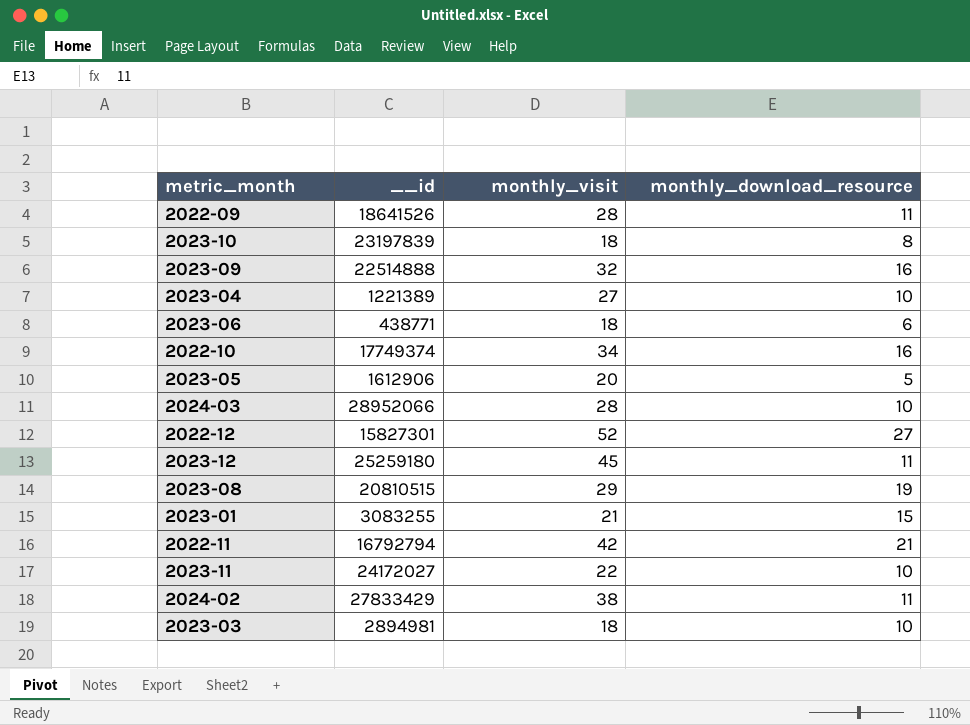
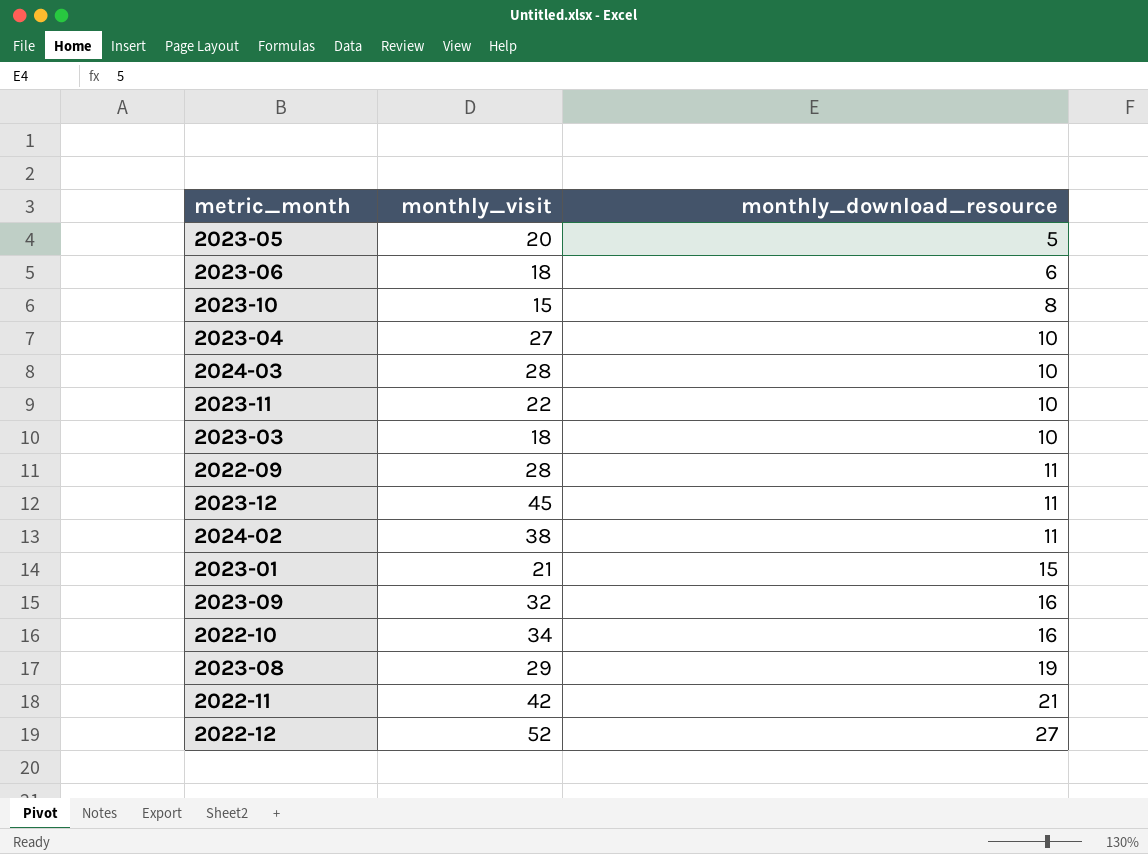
row order: none -> monthly_download_resource ascending
column __id | position: 2 -> none
2023-10 | monthly_visit: 18 -> 15

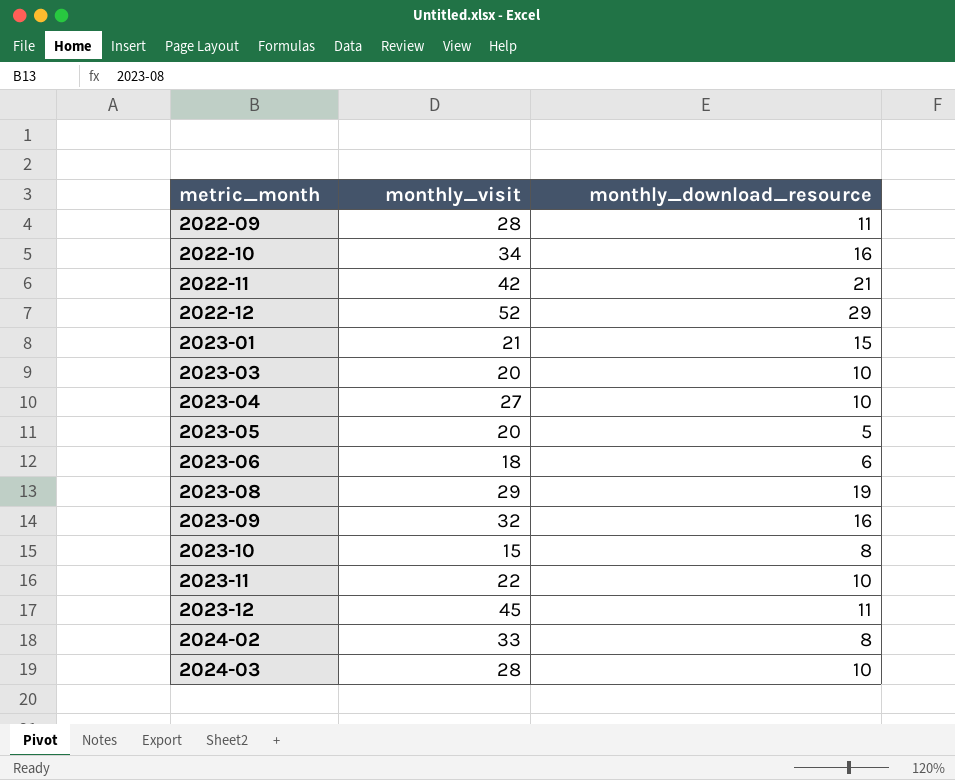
row order: monthly_download_resource ascending -> metric_month ascending
2022-12 | monthly_download_resource: 27 -> 29
2023-03 | monthly_visit: 18 -> 20
2024-02 | monthly_visit: 38 -> 33
2024-02 | monthly_download_resource: 11 -> 8

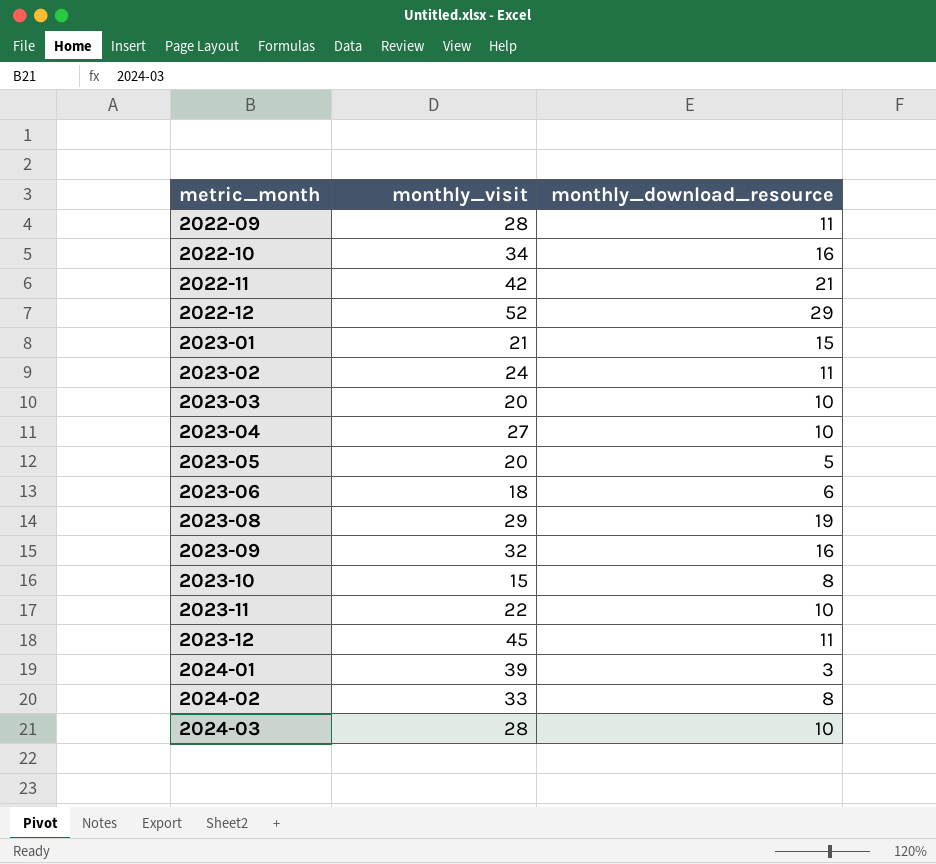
row 2023-02: none -> 24 | 11
row 2024-01: none -> 39 | 3

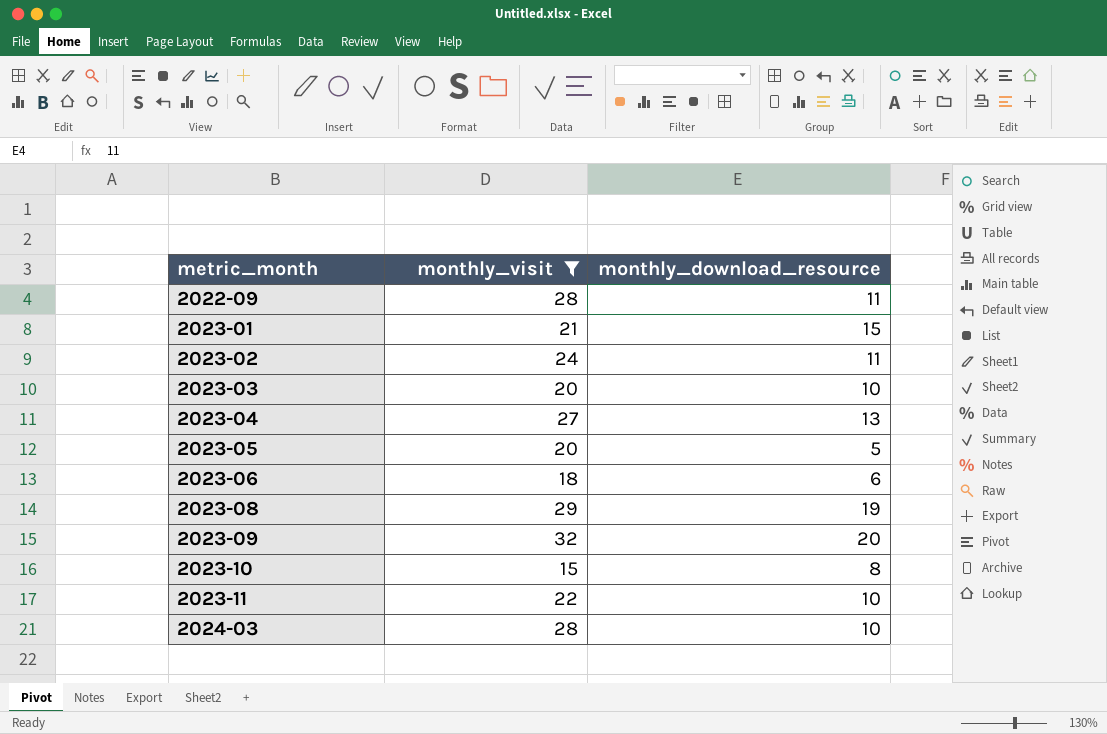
filter: none -> monthly_visit <= 32
2023-04 | monthly_download_resource: 10 -> 13
2023-09 | monthly_download_resource: 16 -> 20

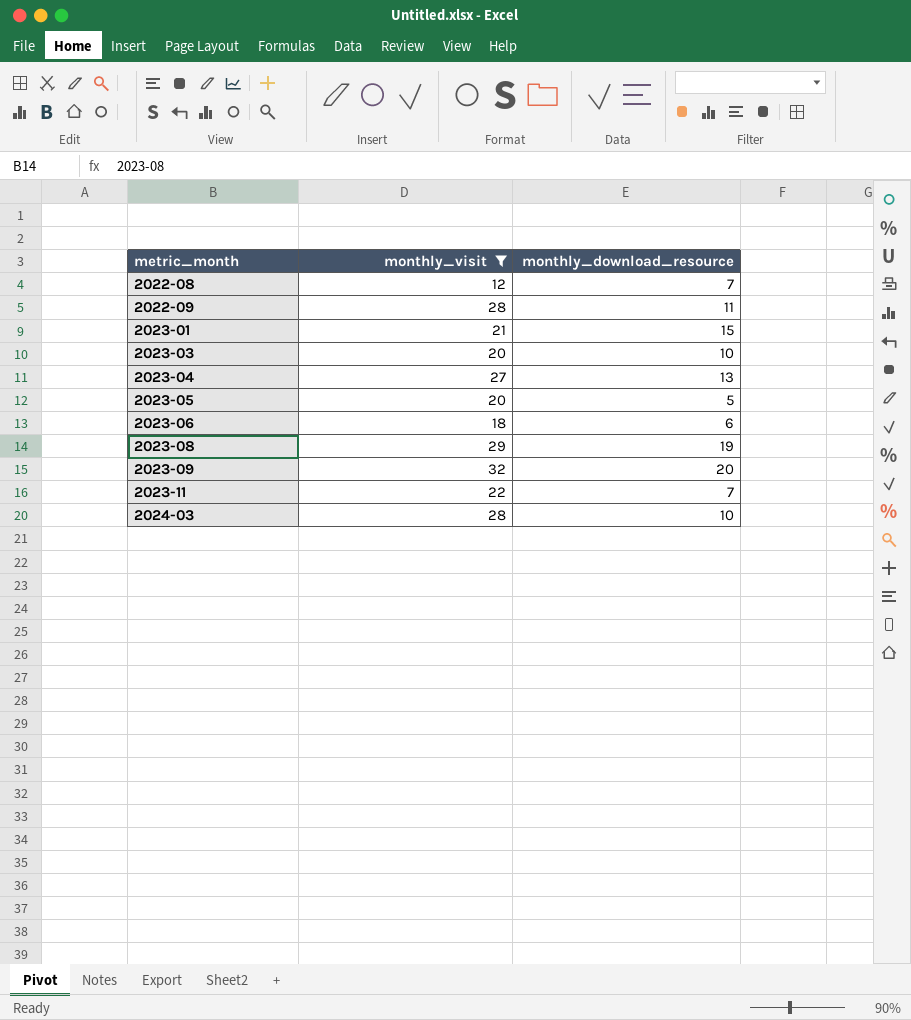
row 2023-02: 24 | 11 -> none
row 2023-10: 15 | 8 -> none
row 2022-08: none -> 12 | 7
2023-11 | monthly_download_resource: 10 -> 7

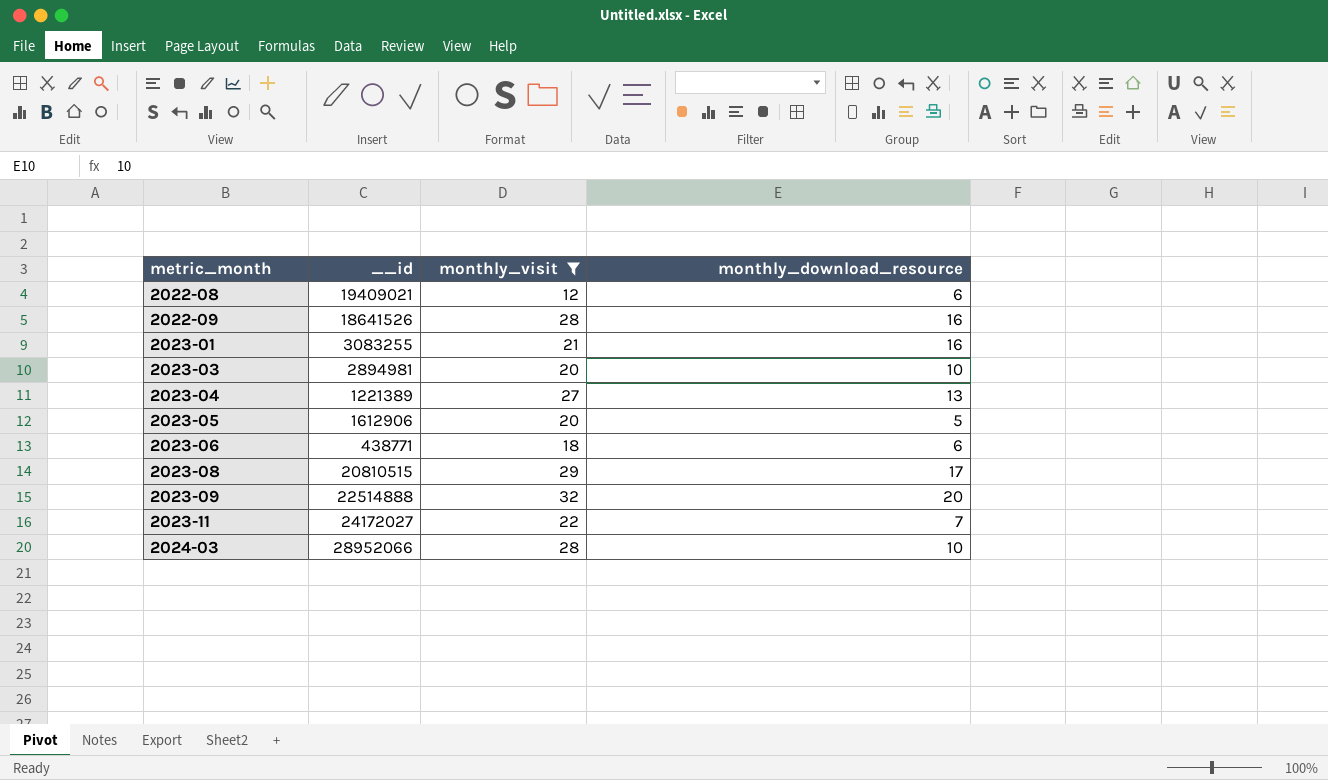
column __id | position: none -> 2
2022-08 | monthly_download_resource: 7 -> 6
2022-09 | monthly_download_resource: 11 -> 16
2023-01 | monthly_download_resource: 15 -> 16
2023-08 | monthly_download_resource: 19 -> 17

